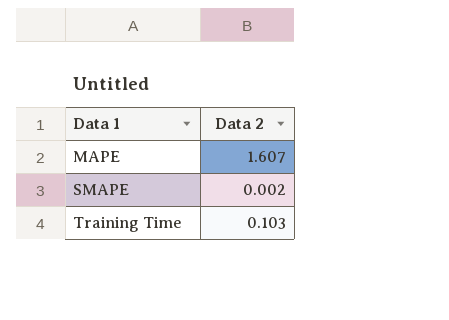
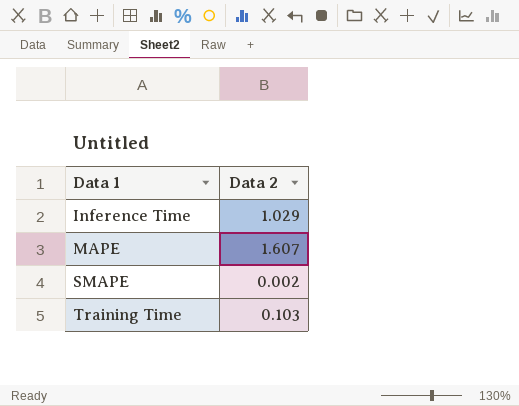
row Inference Time: none -> 1.029

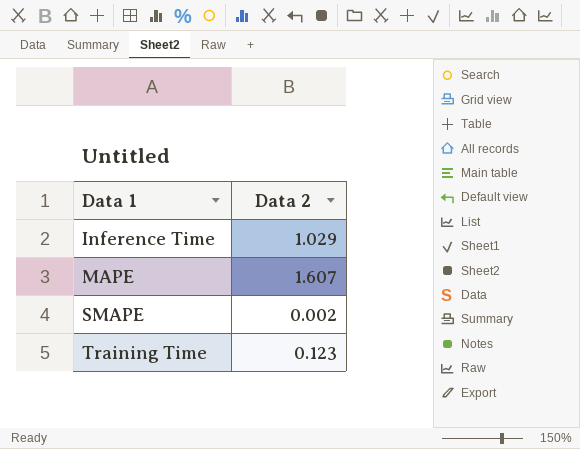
Training Time | Data 2: 0.103 -> 0.123

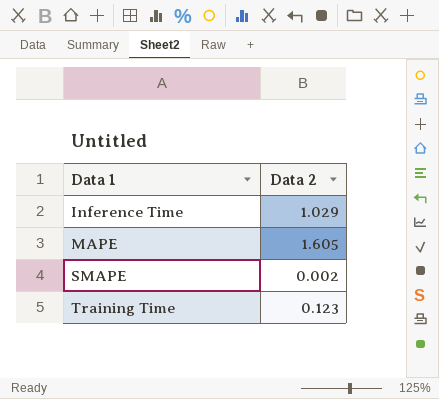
MAPE | Data 2: 1.607 -> 1.605

